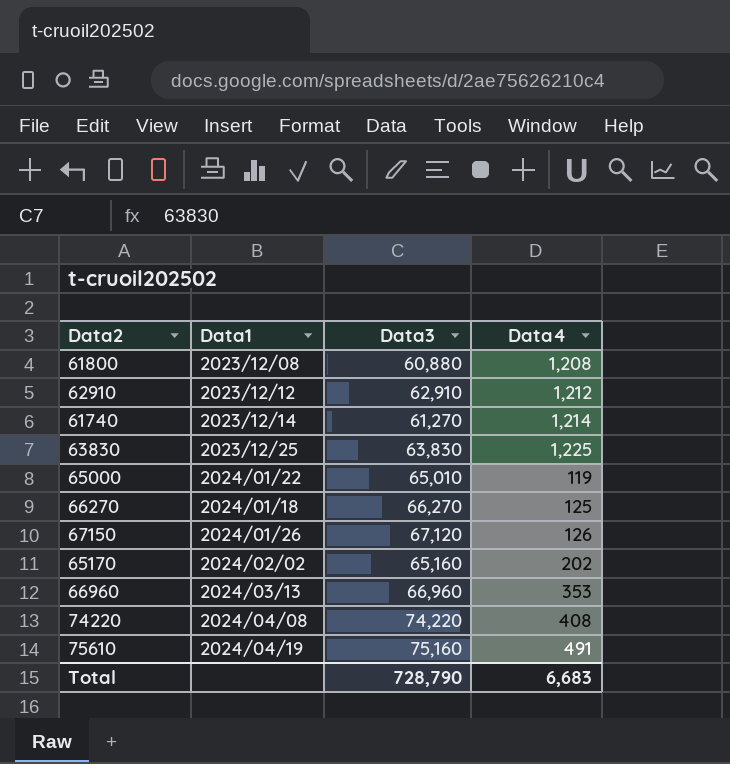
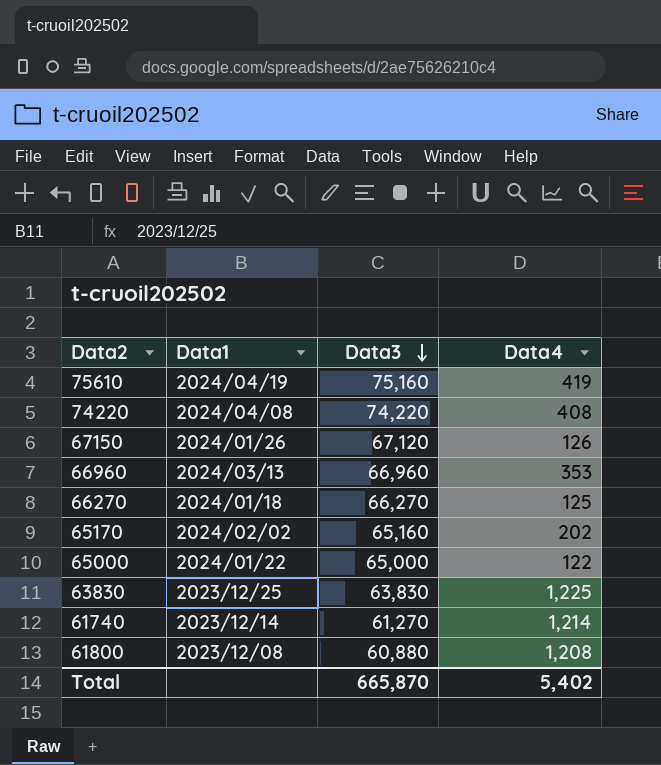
row order: none -> Data3 descending
row 62910: 2023/12/12 | 62,910 | 1,212 -> none
75610 | Data4: 491 -> 419
65000 | Data3: 65,010 -> 65,000
65000 | Data4: 119 -> 122
Total | Data3: 728,790 -> 665,870
Total | Data4: 6,683 -> 5,402

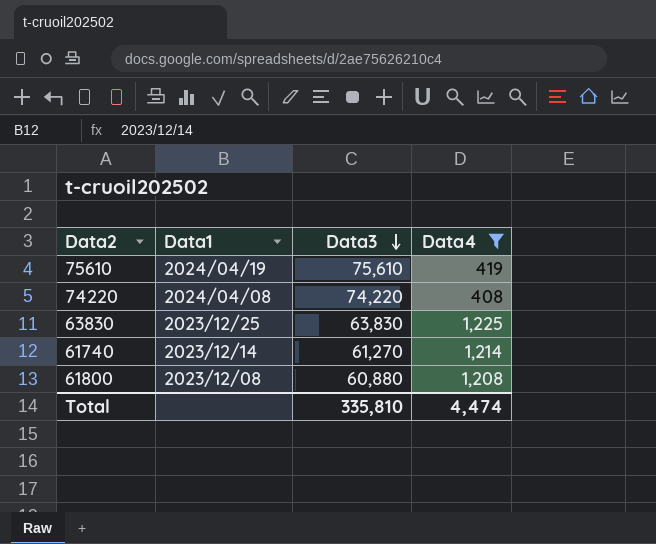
filter: none -> Data4 >= 408
75610 | Data3: 75,160 -> 75,610
Total | Data3: 665,870 -> 335,810
Total | Data4: 5,402 -> 4,474

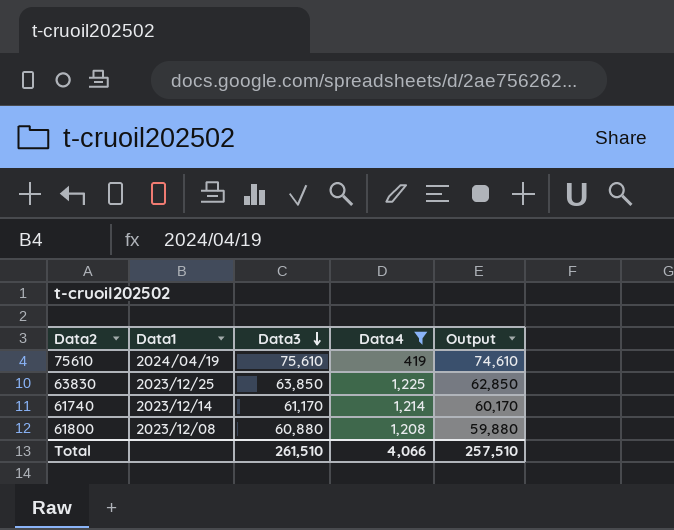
column Output | formula: none -> [Data3] - 1000
row 74220: 2024/04/08 | 74,220 | 408 -> none
63830 | Data3: 63,830 -> 63,850
61740 | Data3: 61,270 -> 61,170
Total | Data3: 335,810 -> 261,510
Total | Data4: 4,474 -> 4,066

